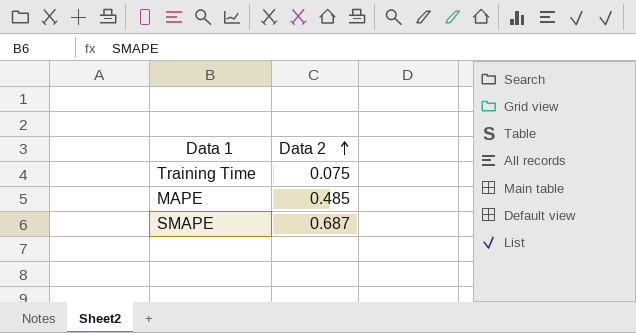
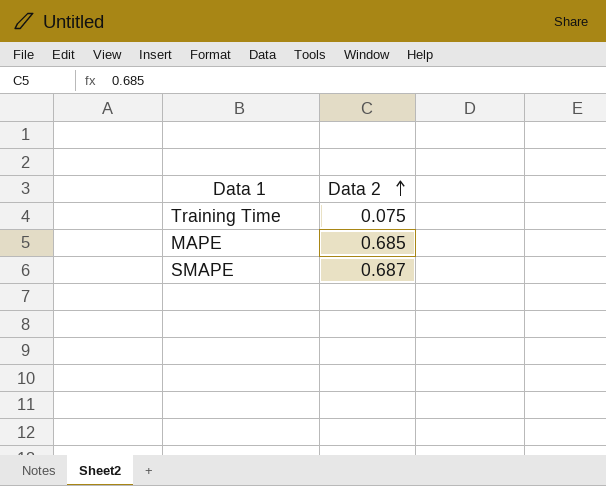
MAPE | Data 2: 0.485 -> 0.685

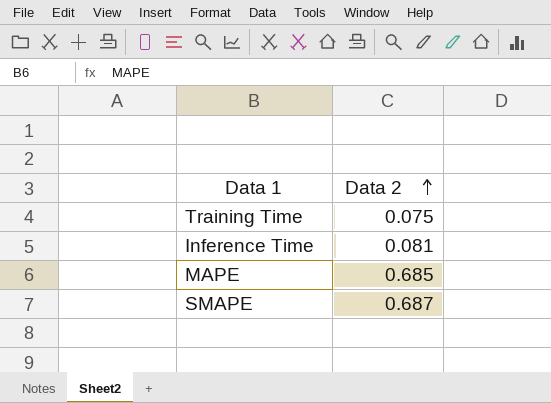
row Inference Time: none -> 0.081

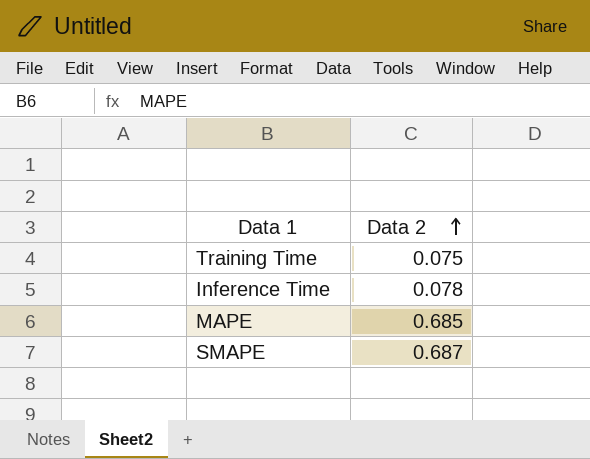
Inference Time | Data 2: 0.081 -> 0.078

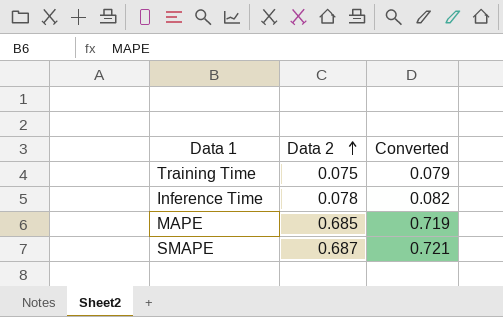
column Converted | formula: none -> [Data 2] * 1.05

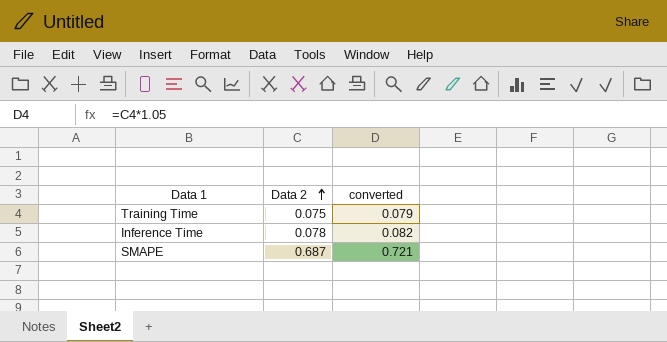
column name: Converted -> converted
row MAPE: 0.685 | 0.719 -> none

